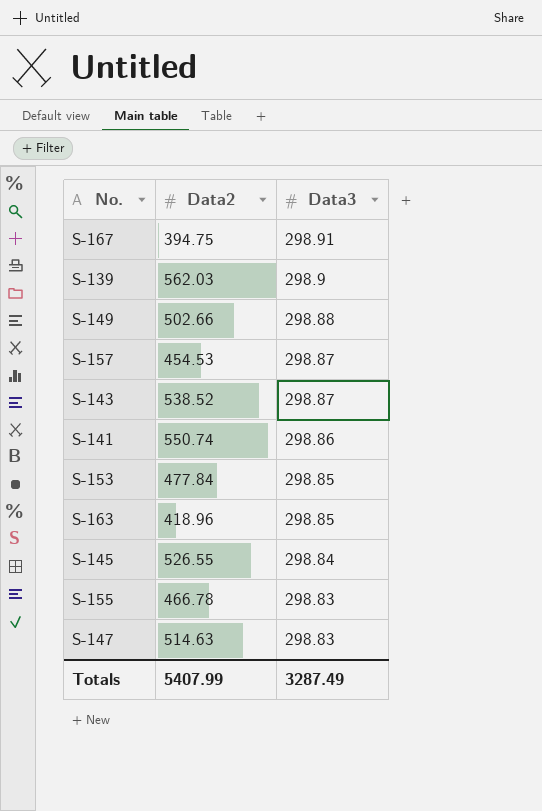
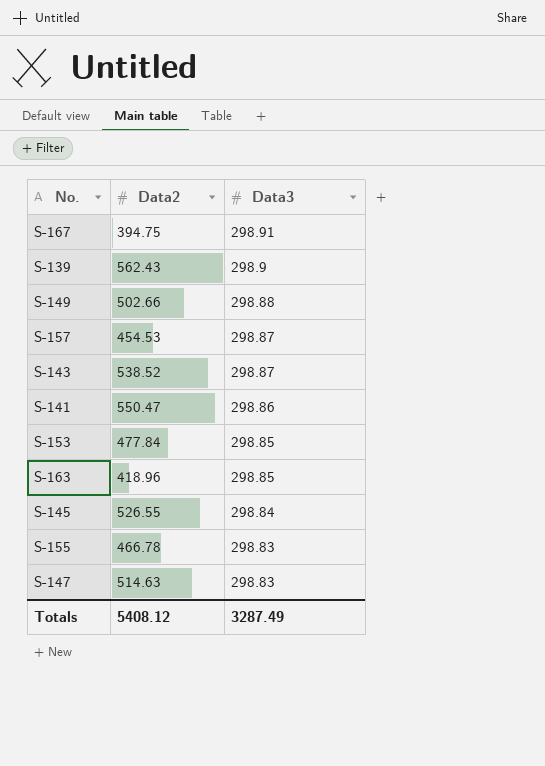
S-139 | Data2: 562.03 -> 562.43
S-141 | Data2: 550.74 -> 550.47
Totals | Data2: 5407.99 -> 5408.12

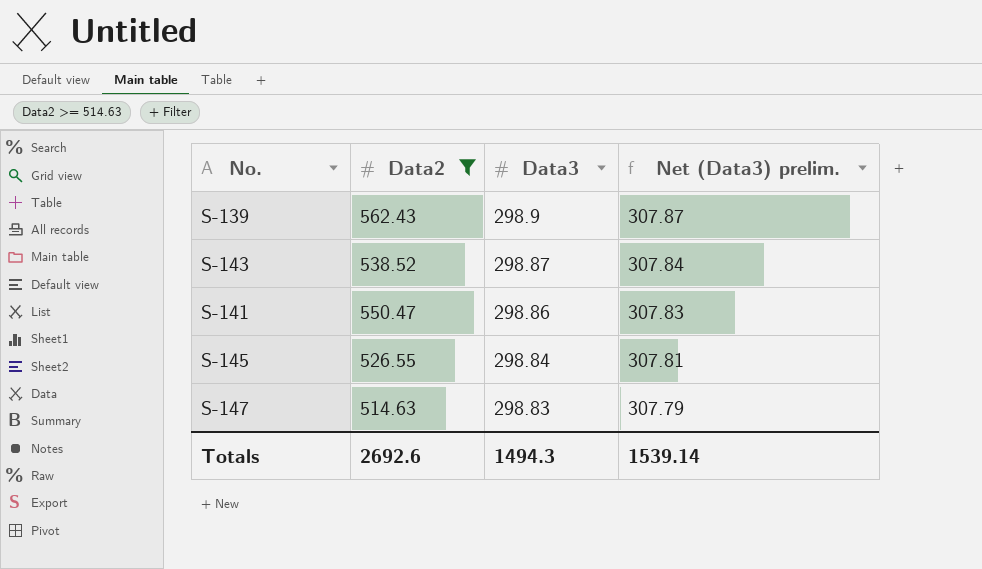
filter: none -> Data2 >= 514.63
column Net (Data3) prelim. | formula: none -> [Data3] * 1.03
Totals | Data2: 5408.12 -> 2692.6
Totals | Data3: 3287.49 -> 1494.3

